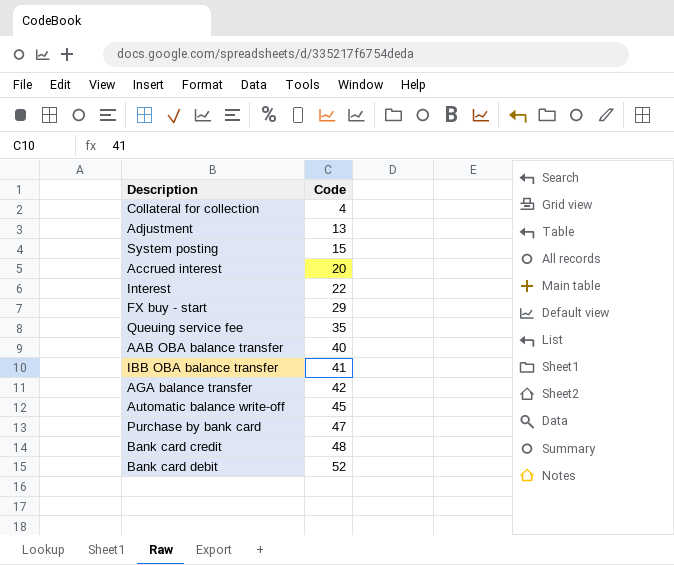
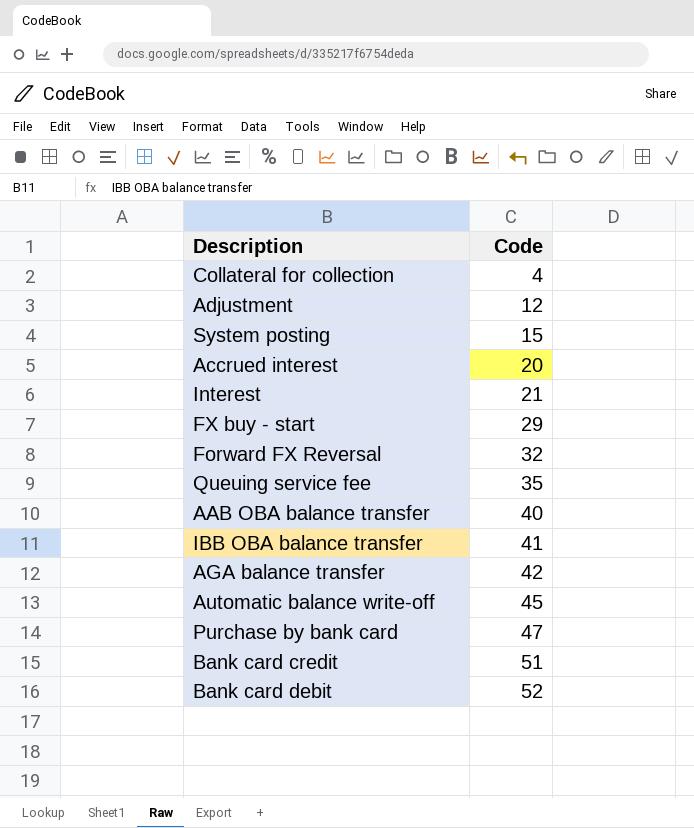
Adjustment | Code: 13 -> 12
Interest | Code: 22 -> 21
row Forward FX Reversal: none -> 32
Bank card credit | Code: 48 -> 51

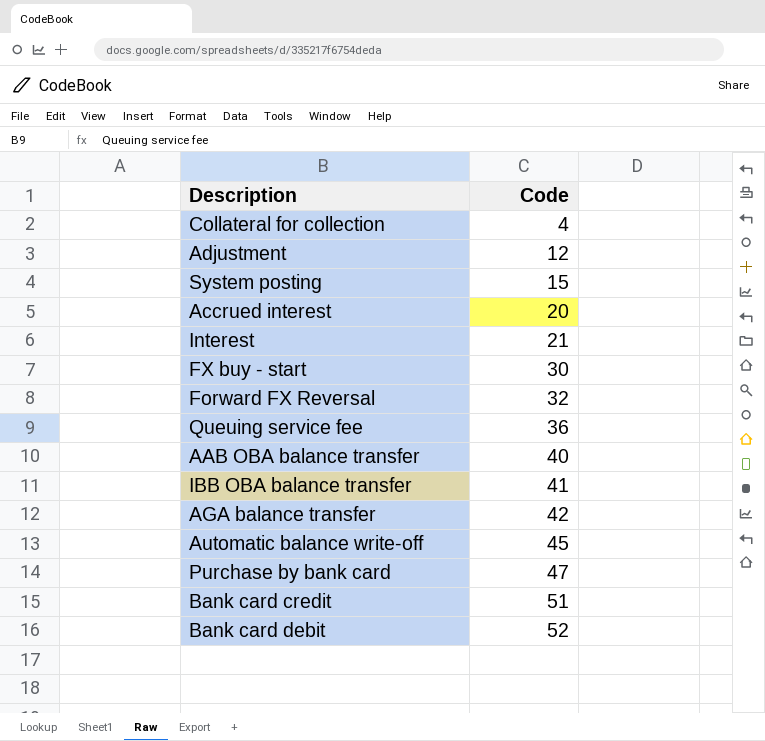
FX buy - start | Code: 29 -> 30
Queuing service fee | Code: 35 -> 36

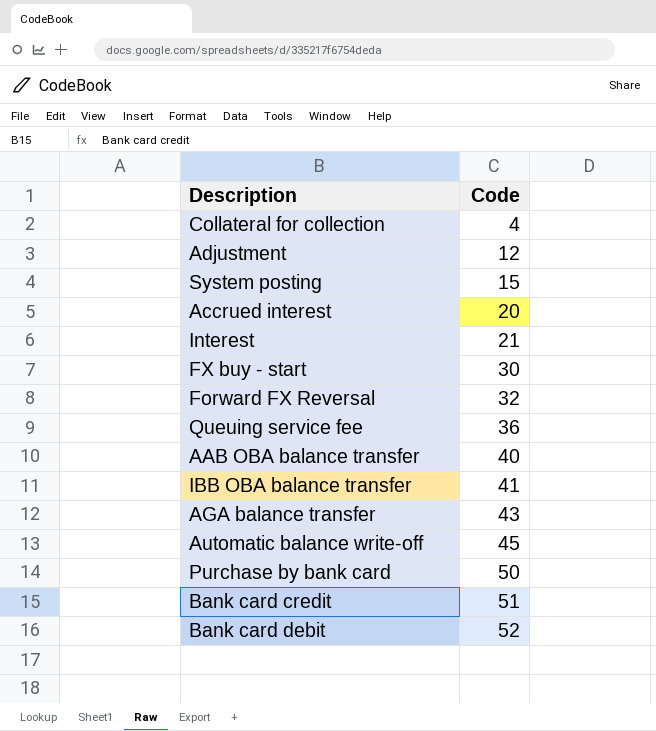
AGA balance transfer | Code: 42 -> 43
Purchase by bank card | Code: 47 -> 50

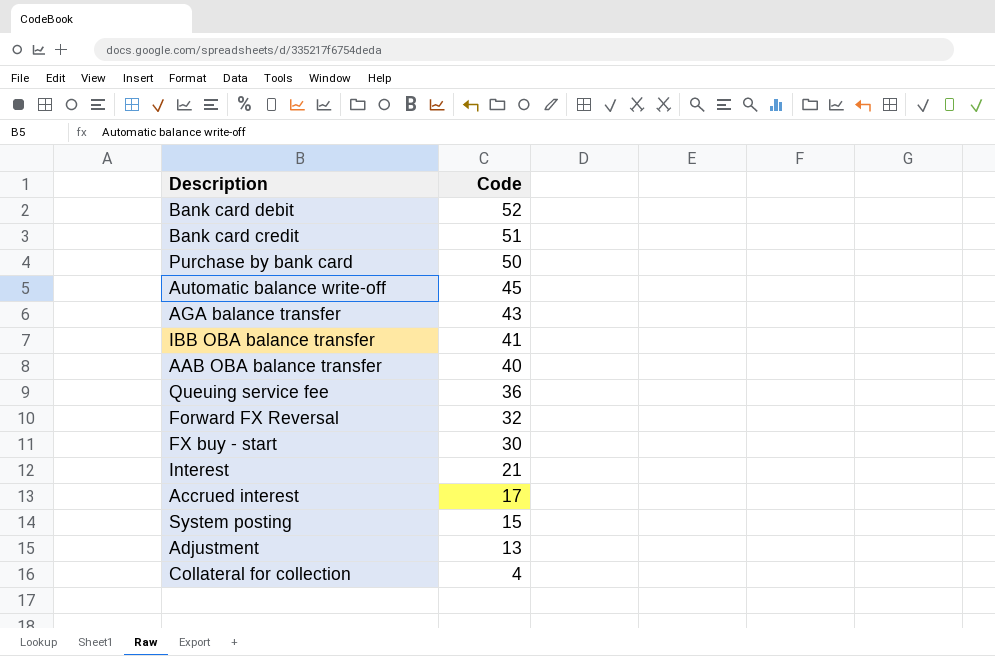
row order: Code ascending -> Code descending
Accrued interest | Code: 20 -> 17
Adjustment | Code: 12 -> 13

